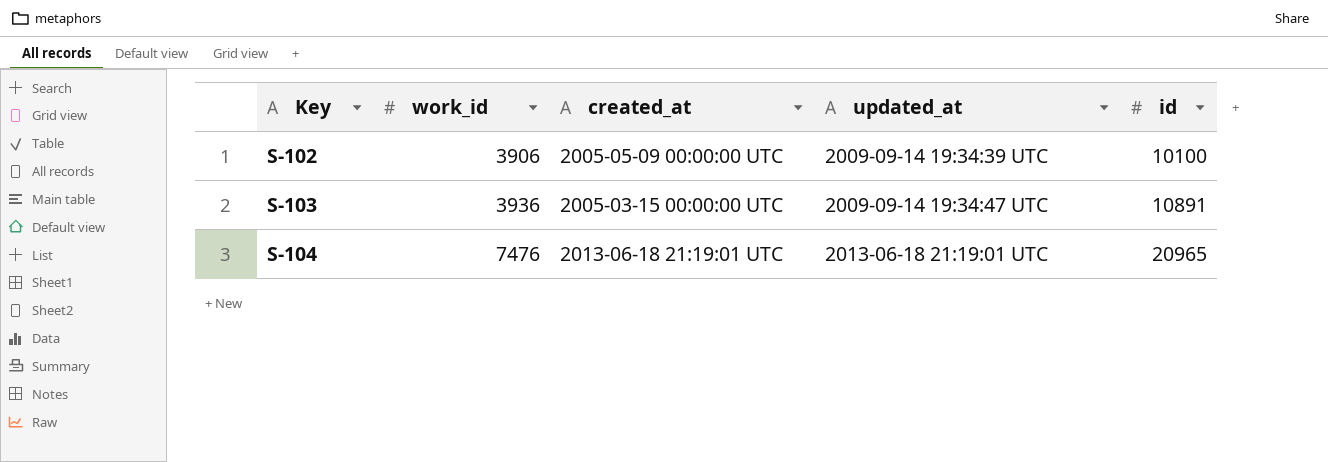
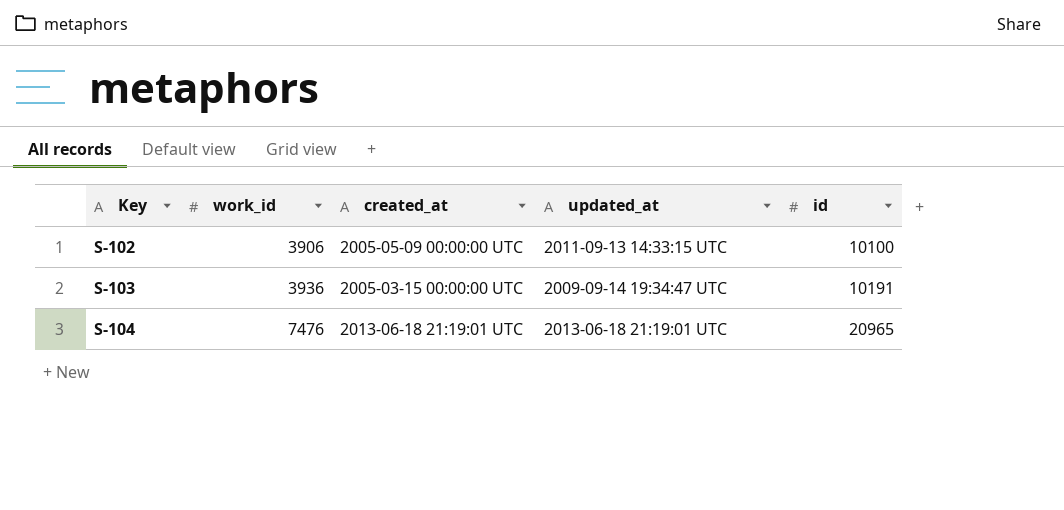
S-102 | updated_at: 2009-09-14 19:34:39 UTC -> 2011-09-13 14:33:15 UTC
S-103 | id: 10891 -> 10191

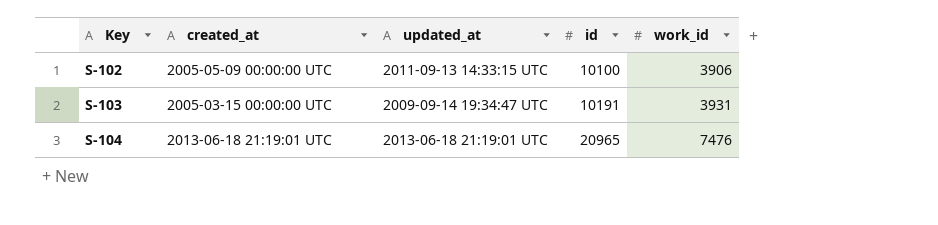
column work_id | position: 2 -> 5
S-103 | work_id: 3936 -> 3931

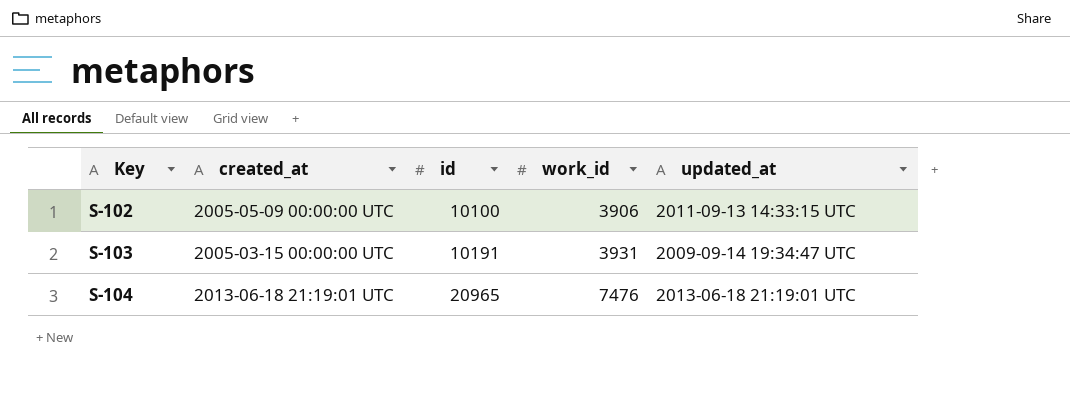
column updated_at | position: 3 -> 5

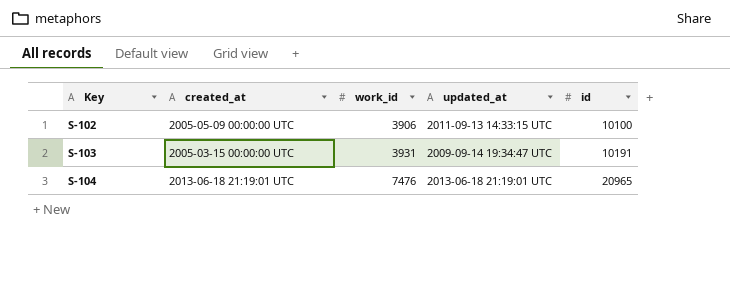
column id | position: 3 -> 5

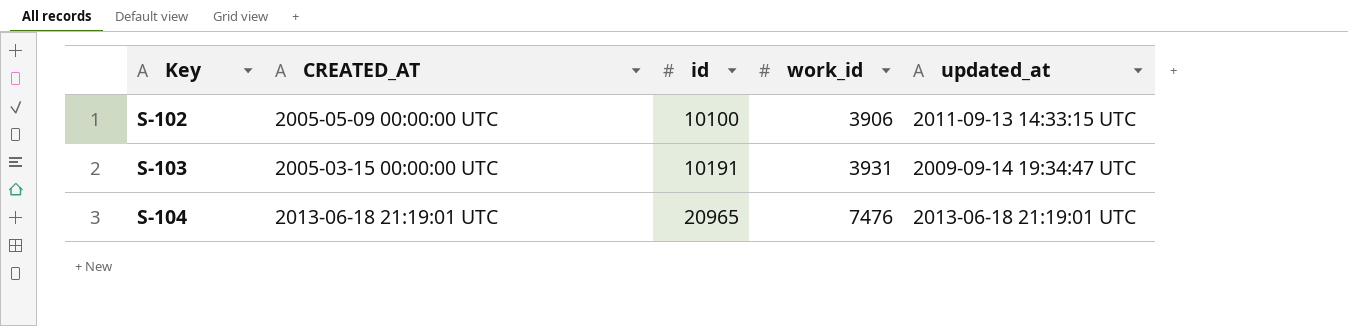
column name: created_at -> CREATED_AT
column id | position: 5 -> 3

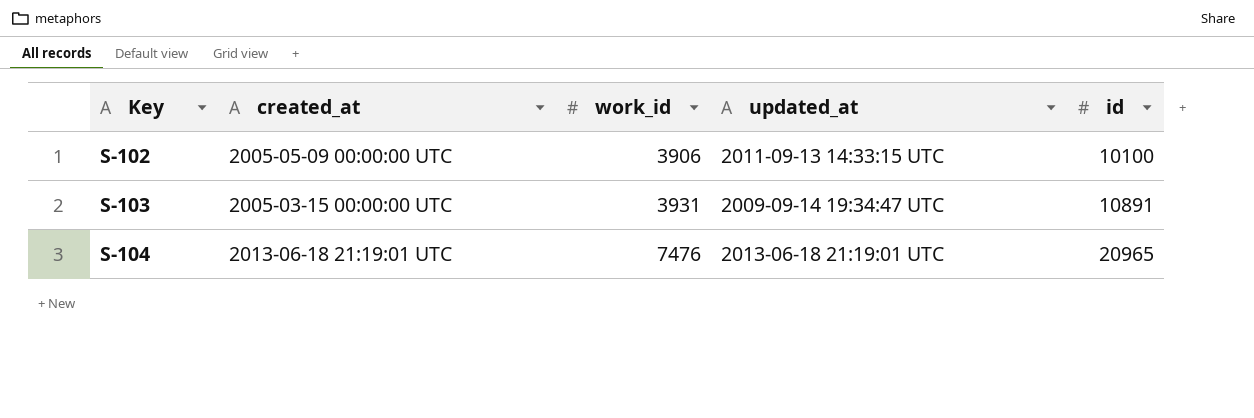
column name: CREATED_AT -> created_at
column id | position: 3 -> 5
S-103 | id: 10191 -> 10891

